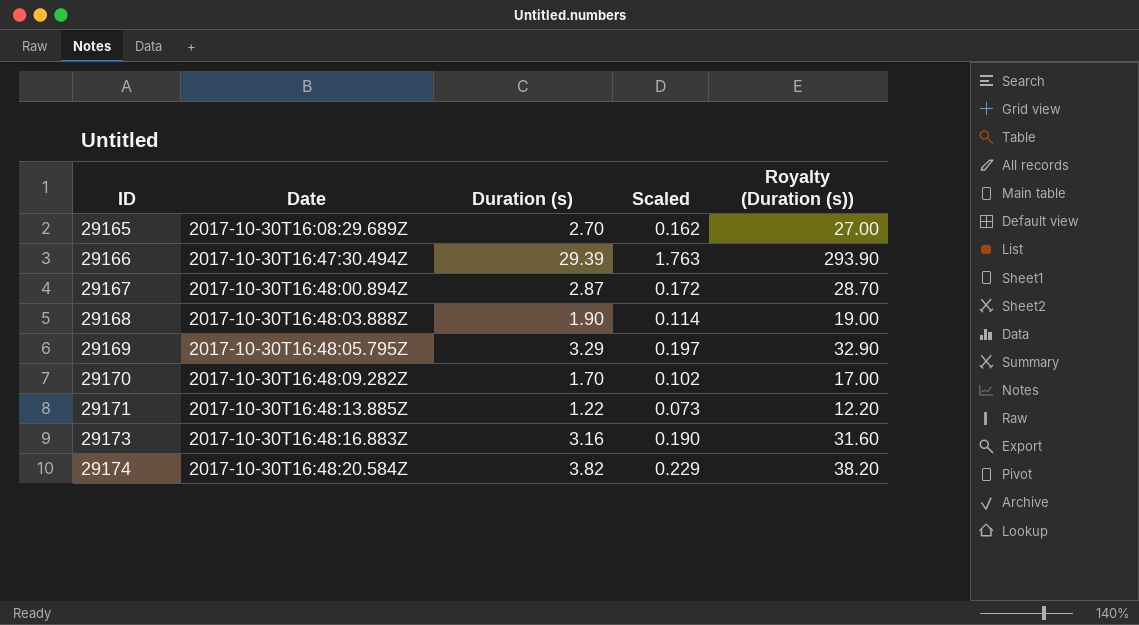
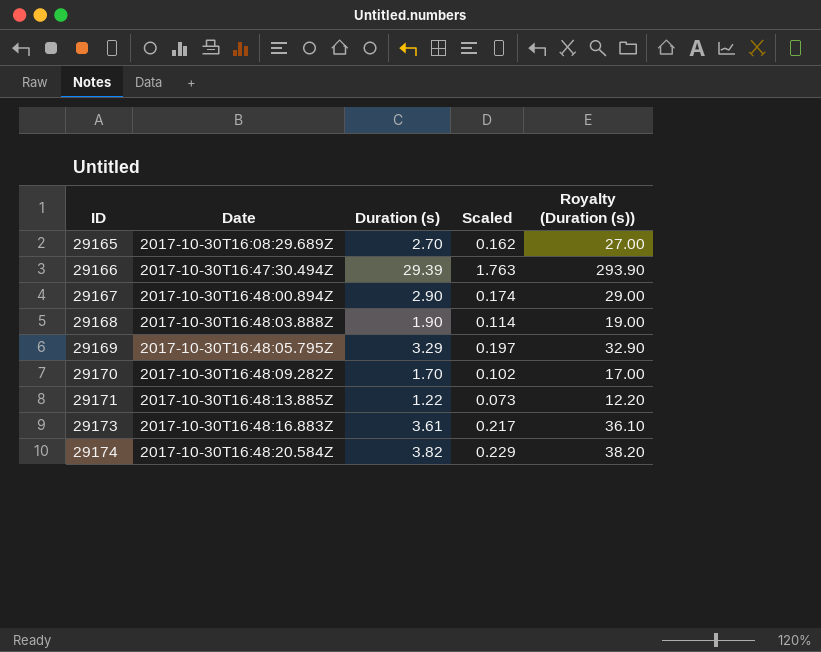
29167 | Duration (s): 2.87 -> 2.90
29167 | Scaled: 0.172 -> 0.174
29167 | Royalty (Duration (s)): 28.70 -> 29.00
29173 | Duration (s): 3.16 -> 3.61
29173 | Scaled: 0.190 -> 0.217
29173 | Royalty (Duration (s)): 31.60 -> 36.10

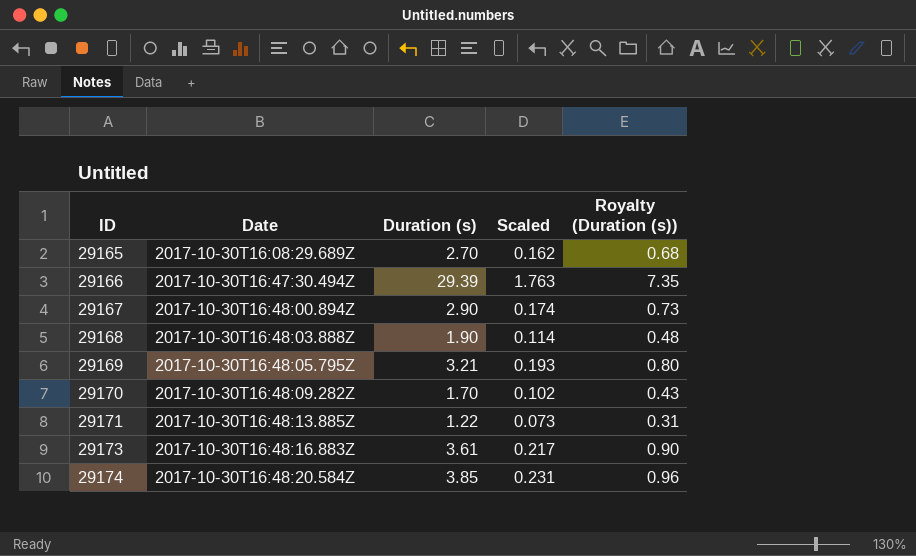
column Royalty (Duration (s)) | formula: [Duration (s)] * 10 -> [Duration (s)] * 0.25
29169 | Duration (s): 3.29 -> 3.21
29169 | Scaled: 0.197 -> 0.193
29174 | Duration (s): 3.82 -> 3.85
29174 | Scaled: 0.229 -> 0.231

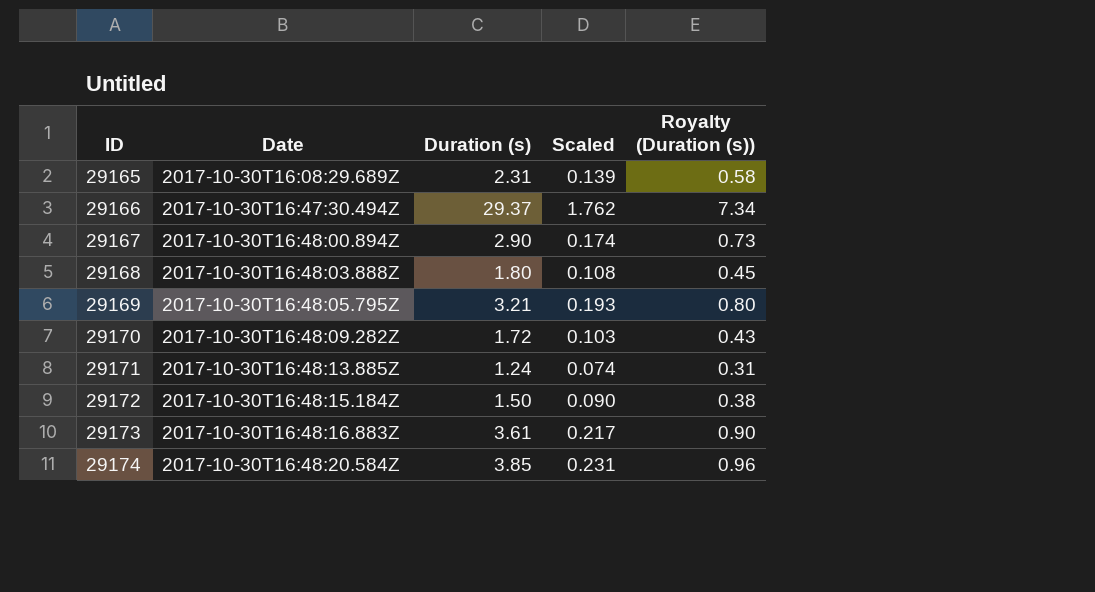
29165 | Duration (s): 2.70 -> 2.31
29165 | Scaled: 0.162 -> 0.139
29165 | Royalty (Duration (s)): 0.68 -> 0.58
29166 | Duration (s): 29.39 -> 29.37
29166 | Scaled: 1.763 -> 1.762
29166 | Royalty (Duration (s)): 7.35 -> 7.34
29168 | Duration (s): 1.90 -> 1.80
29168 | Scaled: 0.114 -> 0.108
29168 | Royalty (Duration (s)): 0.48 -> 0.45
29170 | Duration (s): 1.70 -> 1.72
29170 | Scaled: 0.102 -> 0.103
29171 | Duration (s): 1.22 -> 1.24
29171 | Scaled: 0.073 -> 0.074
row 29172: none -> 2017-10-30T16:48:15.184Z | 1.50 | 0.090 | 0.38

